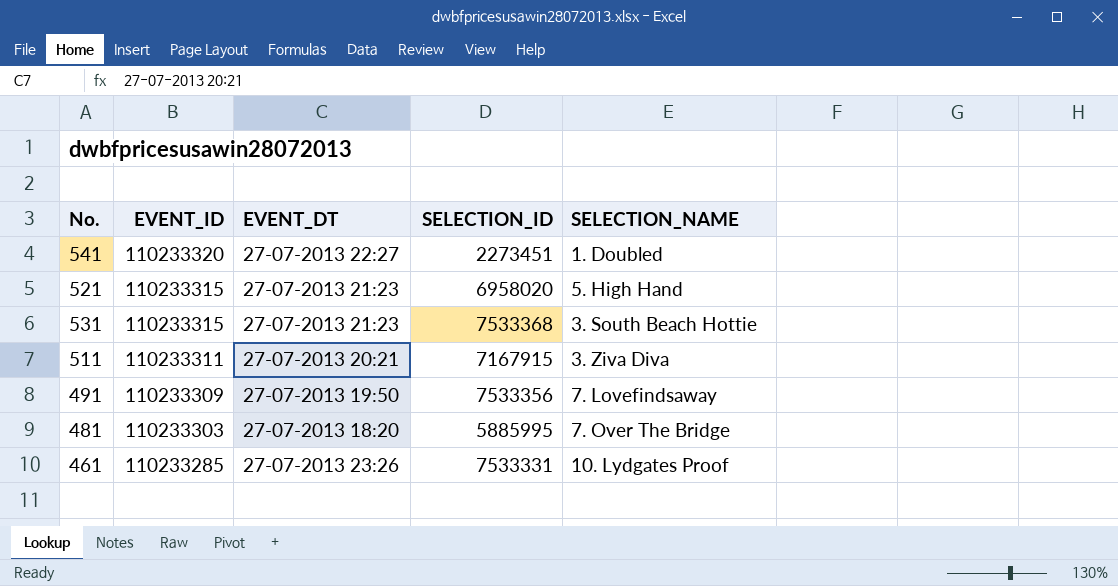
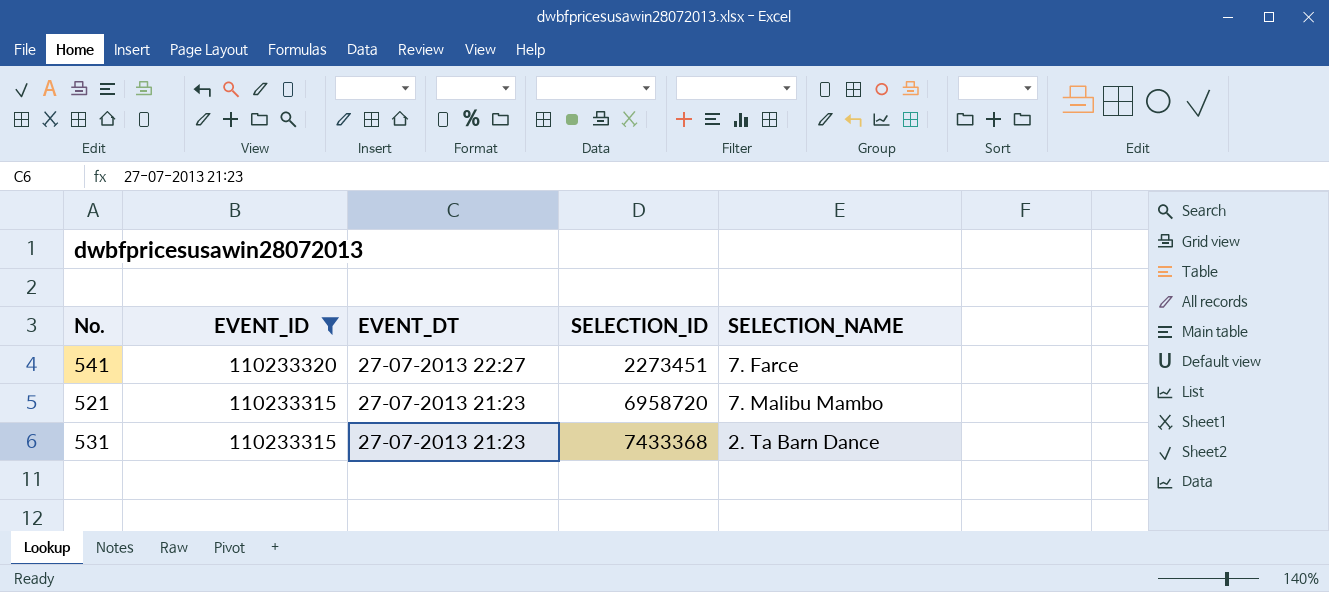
filter: none -> EVENT_ID >= 110233315
541 | SELECTION_NAME: 1. Doubled -> 7. Farce
521 | SELECTION_ID: 6958020 -> 6958720
521 | SELECTION_NAME: 5. High Hand -> 7. Malibu Mambo
531 | SELECTION_ID: 7533368 -> 7433368
531 | SELECTION_NAME: 3. South Beach Hottie -> 2. Ta Barn Dance

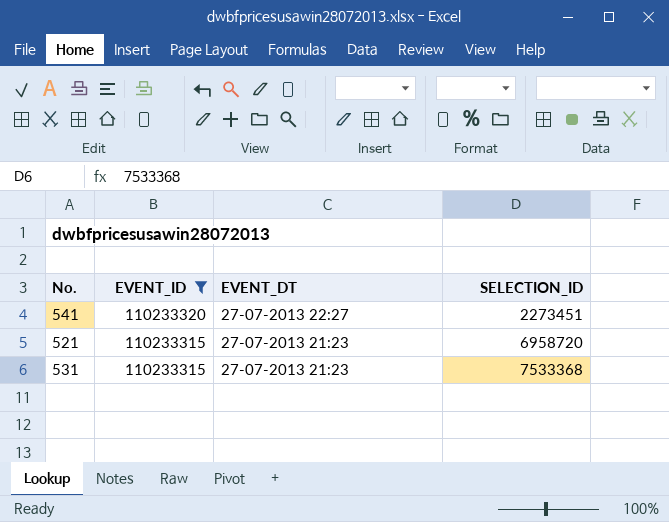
column SELECTION_NAME | position: 5 -> none
531 | SELECTION_ID: 7433368 -> 7533368

